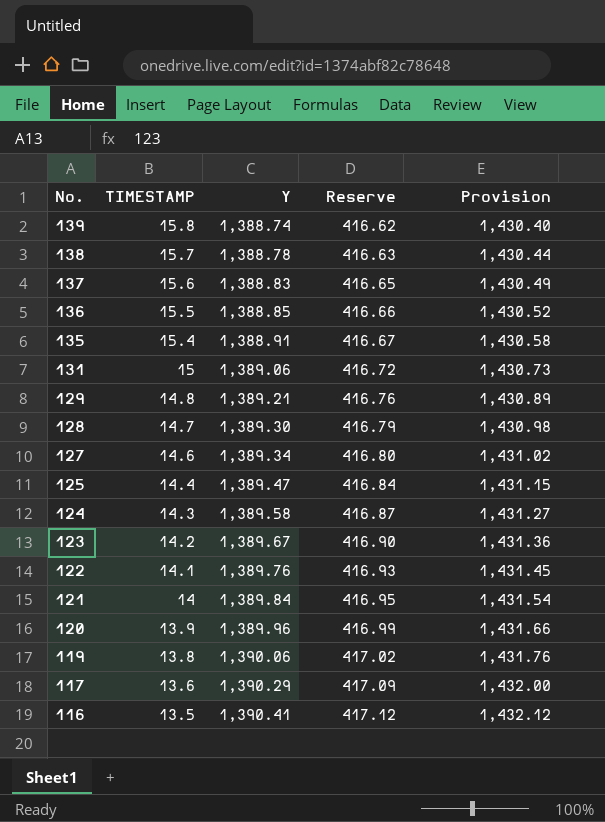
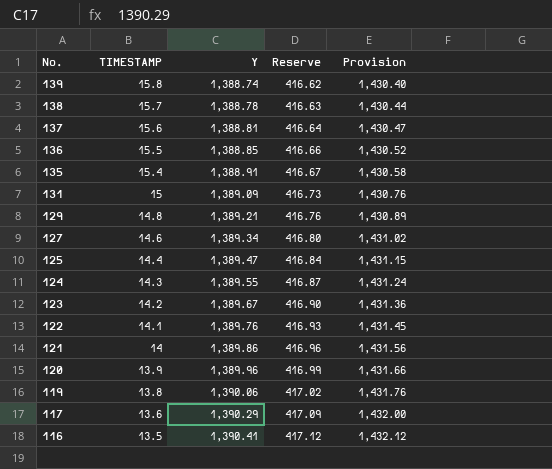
row 128: 14.7 | 1,389.30 | 416.79 | 1,430.98 -> none
137 | Y: 1,388.83 -> 1,388.81
137 | Reserve: 416.65 -> 416.64
137 | Provision: 1,430.49 -> 1,430.47
131 | Y: 1,389.06 -> 1,389.09
131 | Reserve: 416.72 -> 416.73
131 | Provision: 1,430.73 -> 1,430.76
124 | Y: 1,389.58 -> 1,389.55
124 | Provision: 1,431.27 -> 1,431.24
121 | Y: 1,389.84 -> 1,389.86
121 | Reserve: 416.95 -> 416.96
121 | Provision: 1,431.54 -> 1,431.56

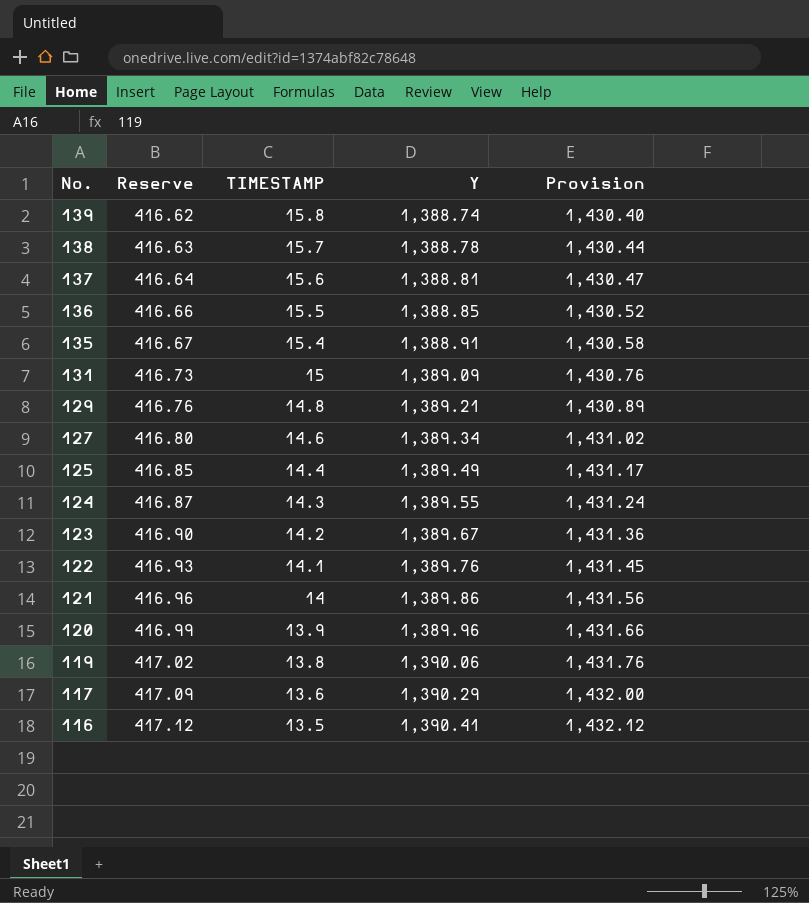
column Reserve | position: 4 -> 2
125 | Reserve: 416.84 -> 416.85
125 | Y: 1,389.47 -> 1,389.49
125 | Provision: 1,431.15 -> 1,431.17

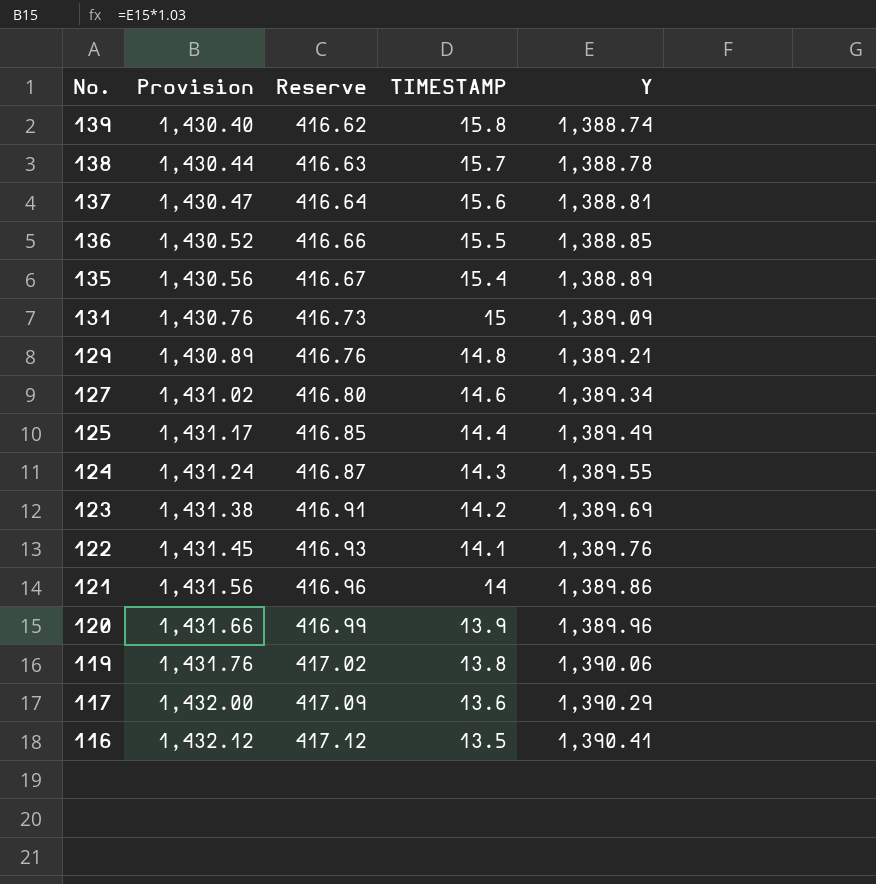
column Provision | position: 5 -> 2
135 | Provision: 1,430.58 -> 1,430.56
135 | Y: 1,388.91 -> 1,388.89
123 | Provision: 1,431.36 -> 1,431.38
123 | Reserve: 416.90 -> 416.91
123 | Y: 1,389.67 -> 1,389.69

